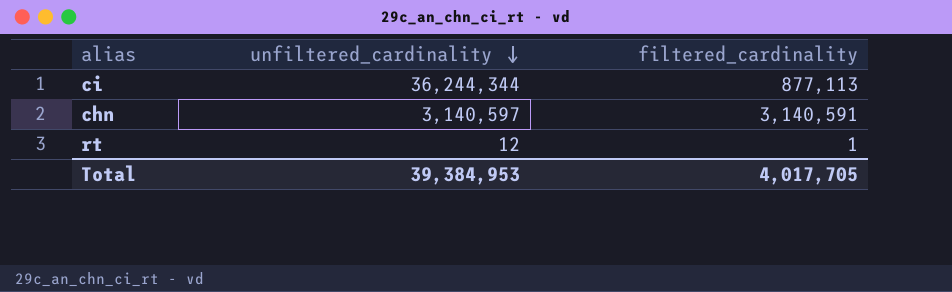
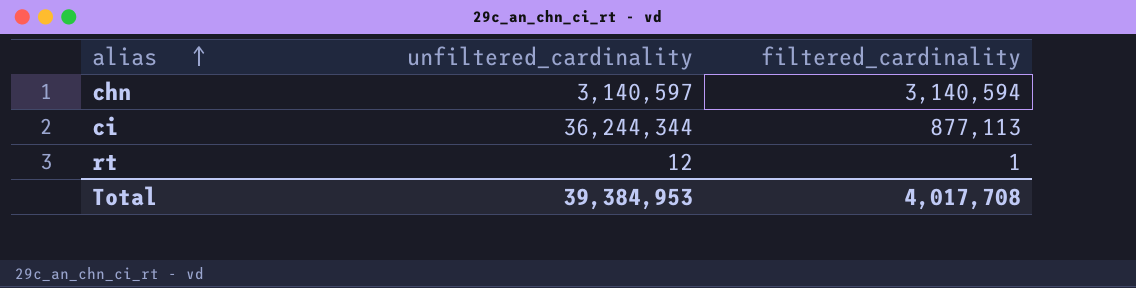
row order: unfiltered_cardinality descending -> alias ascending
chn | filtered_cardinality: 3,140,591 -> 3,140,594
Total | filtered_cardinality: 4,017,705 -> 4,017,708

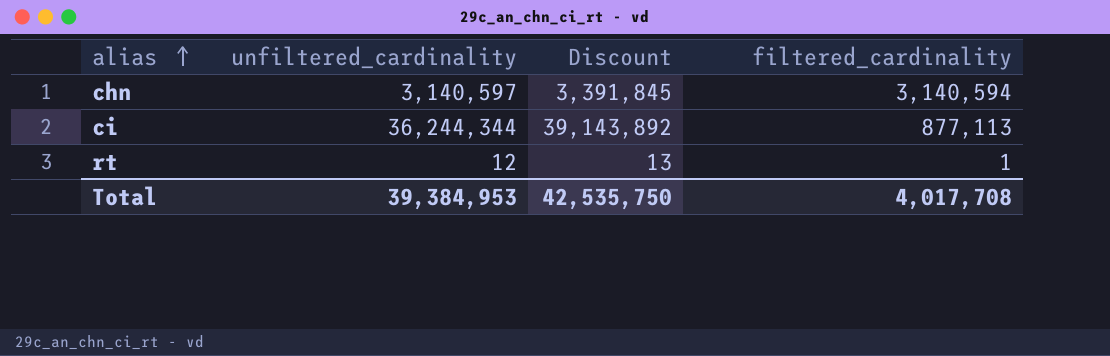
column Discount | formula: none -> [unfiltered_cardinality] * 1.08

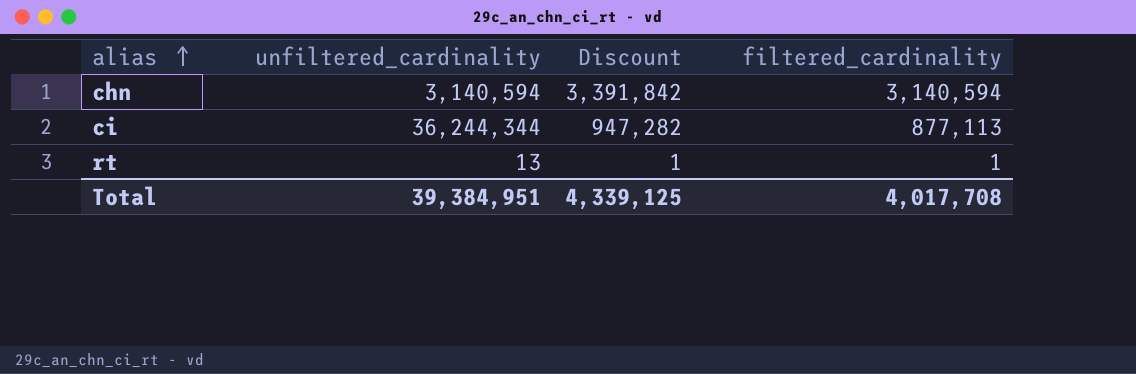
column Discount | formula: [unfiltered_cardinality] * 1.08 -> [filtered_cardinality] * 1.08
chn | unfiltered_cardinality: 3,140,597 -> 3,140,594
rt | unfiltered_cardinality: 12 -> 13
Total | unfiltered_cardinality: 39,384,953 -> 39,384,951
Total | Discount: 42,535,750 -> 4,339,125

